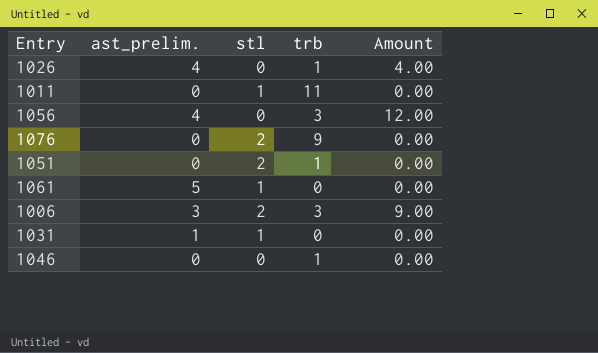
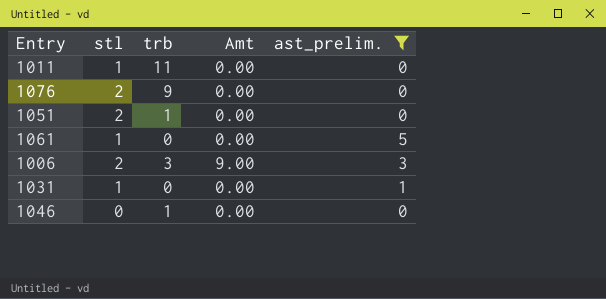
filter: none -> ast_prelim. != 4
column name: Amount -> Amt
column ast_prelim. | position: 2 -> 5

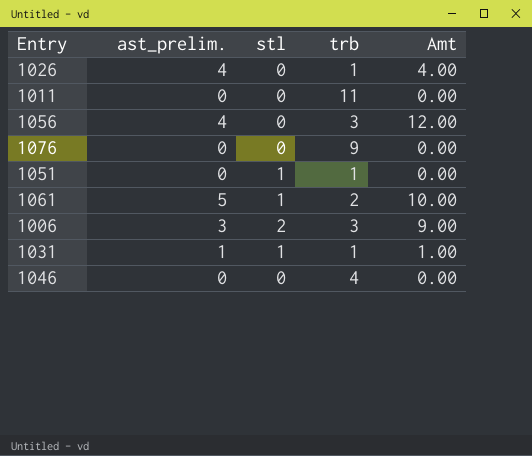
filter: ast_prelim. != 4 -> none
column ast_prelim. | position: 5 -> 2
1011 | stl: 1 -> 0
1076 | stl: 2 -> 0
1051 | stl: 2 -> 1
1061 | trb: 0 -> 2
1061 | Amt: 0.00 -> 10.00
1031 | trb: 0 -> 1
1031 | Amt: 0.00 -> 1.00
1046 | trb: 1 -> 4

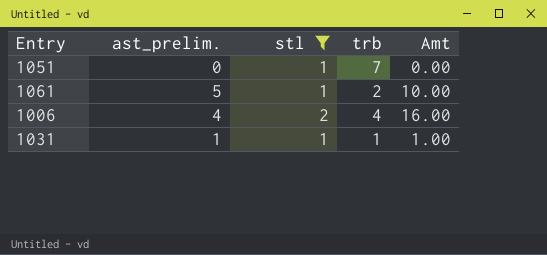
filter: none -> stl != 0
1051 | trb: 1 -> 7
1006 | ast_prelim.: 3 -> 4
1006 | trb: 3 -> 4
1006 | Amt: 9.00 -> 16.00

